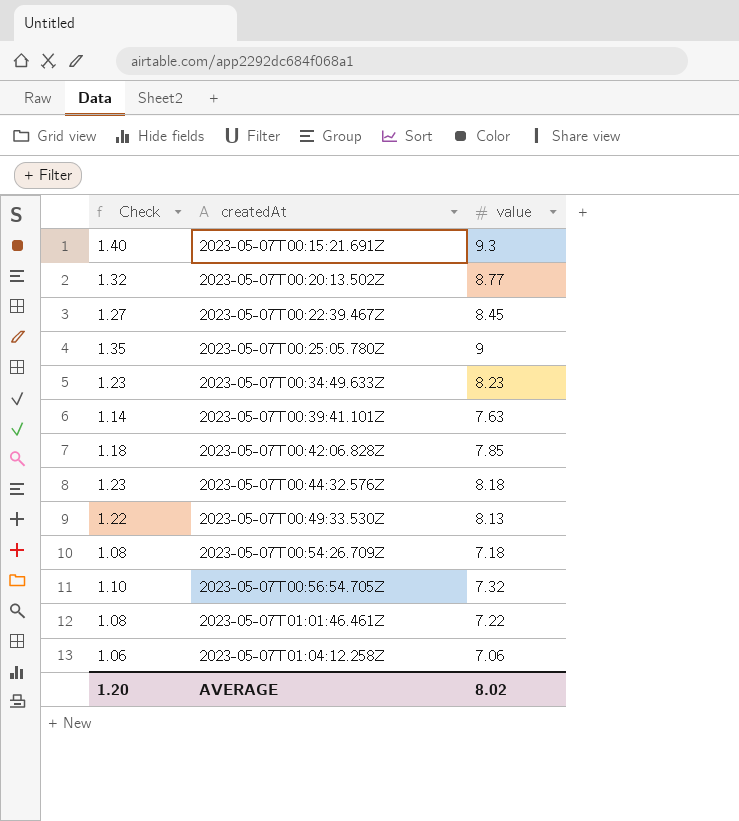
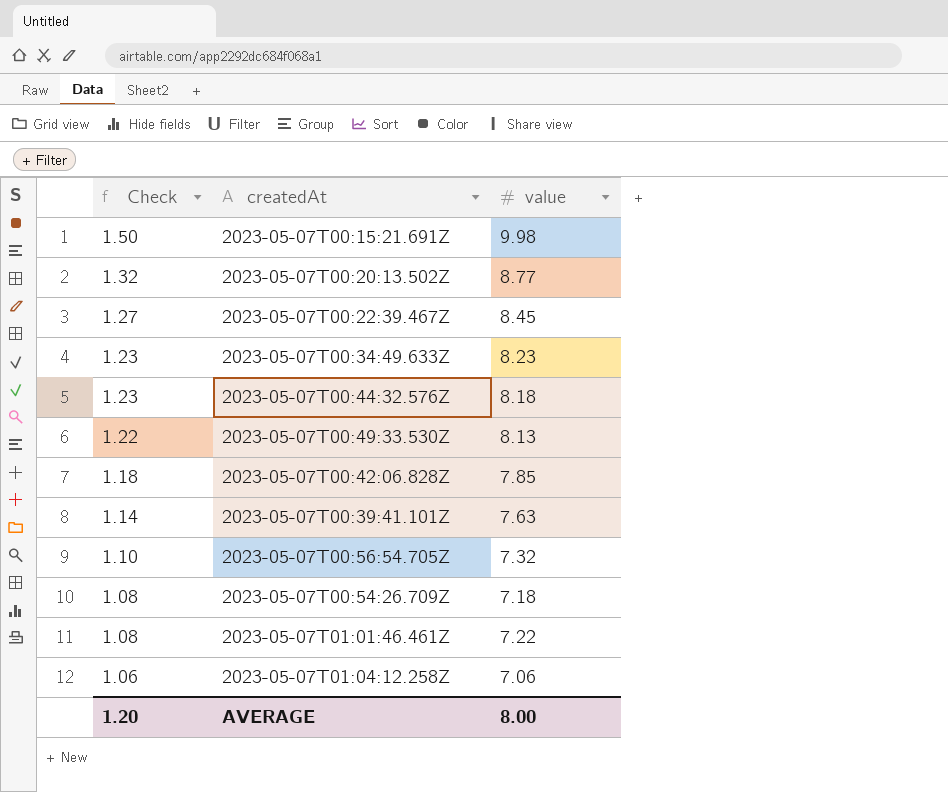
row order: createdAt ascending -> Check descending
row 2023-05-07T00:25:05.780Z: 1.35 | 9 -> none
2023-05-07T00:15:21.691Z | Check: 1.40 -> 1.50
2023-05-07T00:15:21.691Z | value: 9.3 -> 9.98
AVERAGE | value: 8.02 -> 8.00

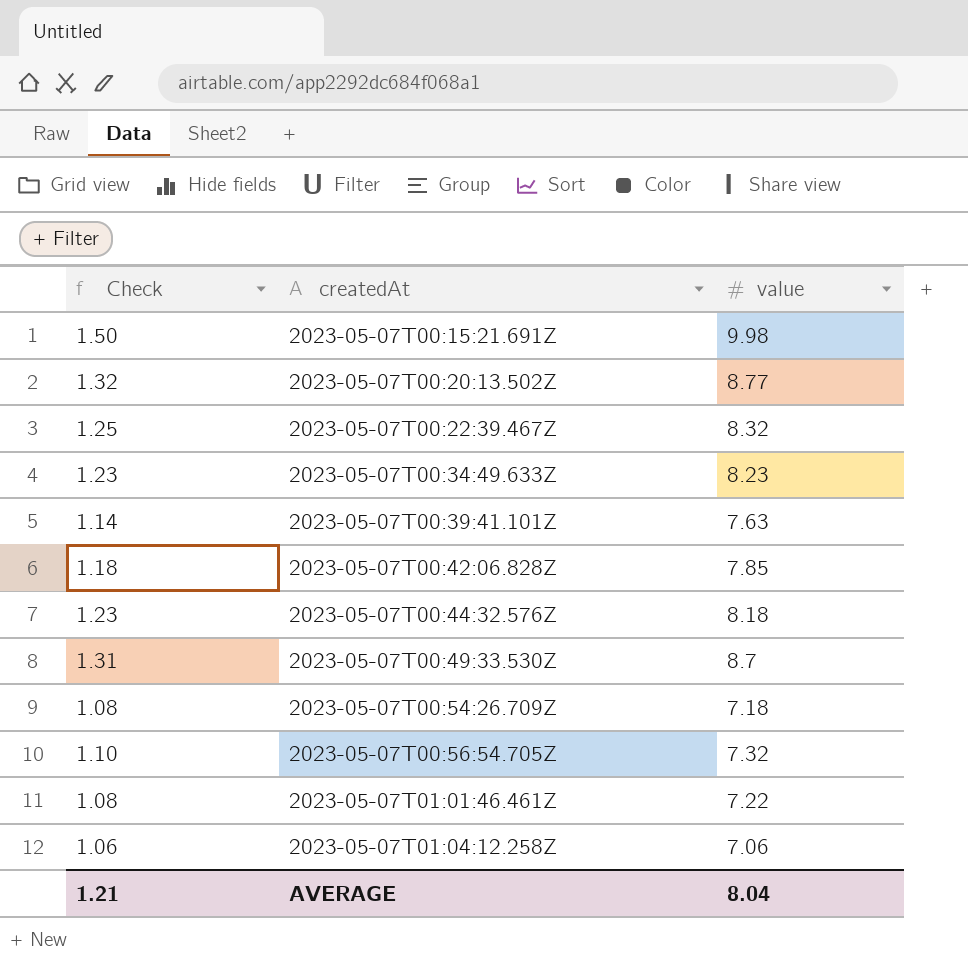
row order: Check descending -> createdAt ascending
2023-05-07T00:22:39.467Z | Check: 1.27 -> 1.25
2023-05-07T00:22:39.467Z | value: 8.45 -> 8.32
2023-05-07T00:49:33.530Z | Check: 1.22 -> 1.31
2023-05-07T00:49:33.530Z | value: 8.13 -> 8.7
AVERAGE | Check: 1.20 -> 1.21
AVERAGE | value: 8.00 -> 8.04

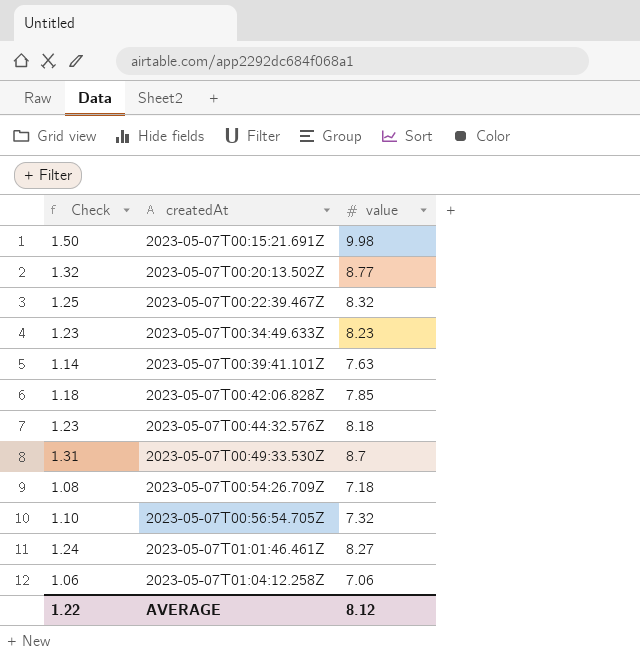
2023-05-07T01:01:46.461Z | Check: 1.08 -> 1.24
2023-05-07T01:01:46.461Z | value: 7.22 -> 8.27
AVERAGE | Check: 1.21 -> 1.22
AVERAGE | value: 8.04 -> 8.12

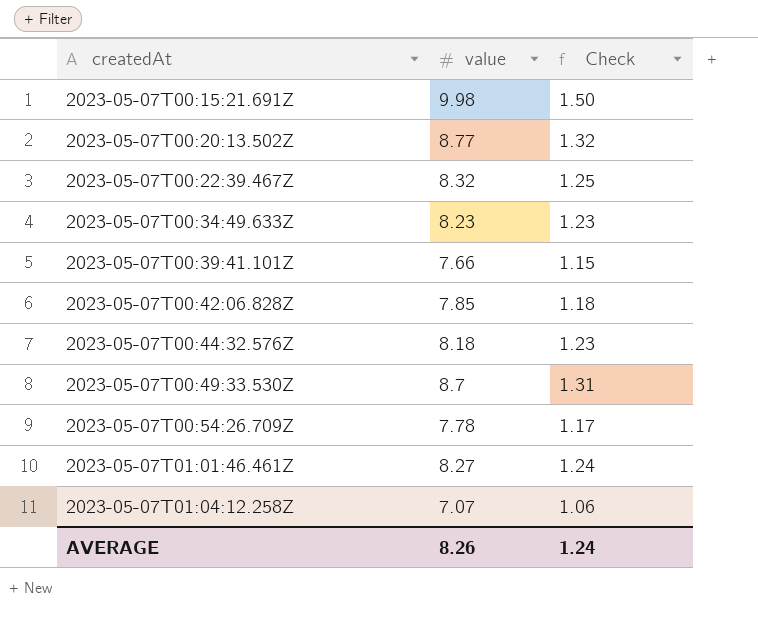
column Check | position: 1 -> 3
row 2023-05-07T00:56:54.705Z: 1.10 | 7.32 -> none
2023-05-07T00:39:41.101Z | value: 7.63 -> 7.66
2023-05-07T00:39:41.101Z | Check: 1.14 -> 1.15
2023-05-07T00:54:26.709Z | value: 7.18 -> 7.78
2023-05-07T00:54:26.709Z | Check: 1.08 -> 1.17
2023-05-07T01:04:12.258Z | value: 7.06 -> 7.07
AVERAGE | value: 8.12 -> 8.26
AVERAGE | Check: 1.22 -> 1.24

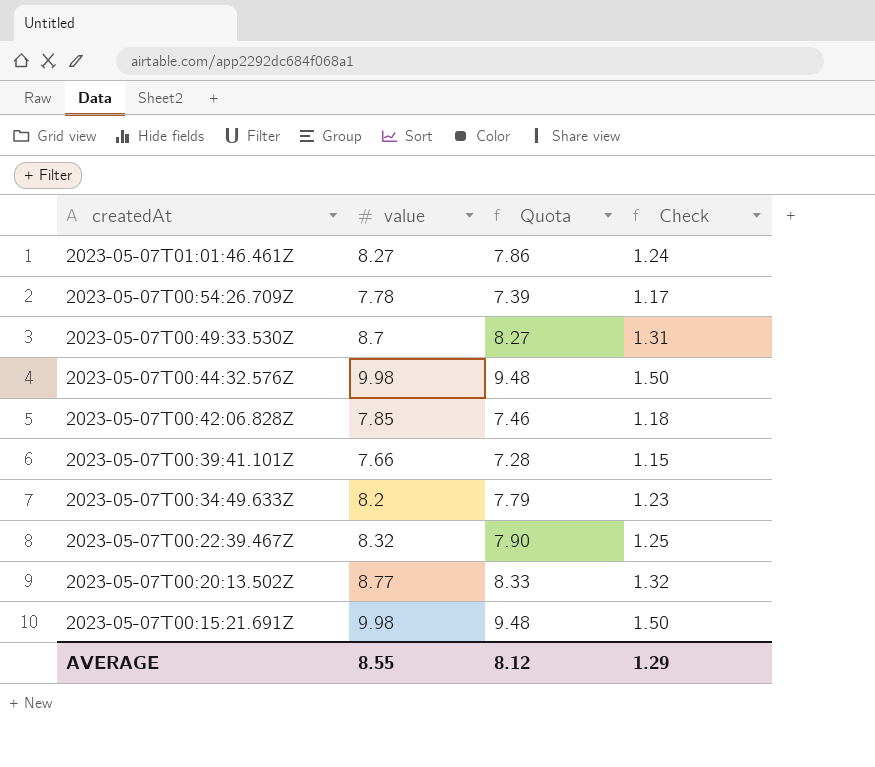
row order: createdAt ascending -> createdAt descending
column Quota | formula: none -> [value] * 0.95
row 2023-05-07T01:04:12.258Z: 7.07 | 1.06 -> none
2023-05-07T00:44:32.576Z | value: 8.18 -> 9.98
2023-05-07T00:44:32.576Z | Check: 1.23 -> 1.50
2023-05-07T00:34:49.633Z | value: 8.23 -> 8.2
AVERAGE | value: 8.26 -> 8.55
AVERAGE | Check: 1.24 -> 1.29

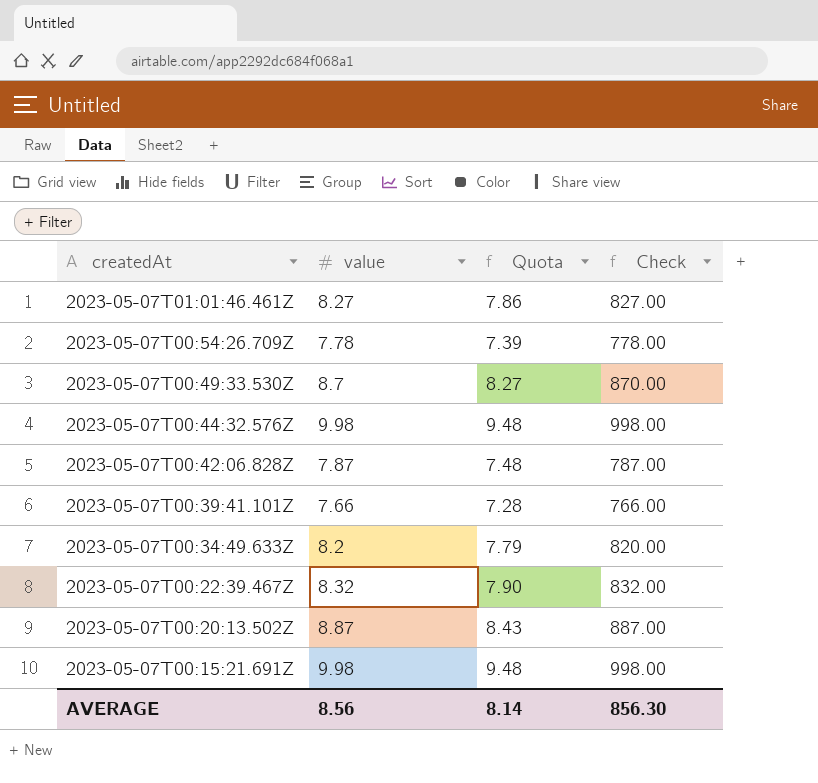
column Check | formula: [value] * 0.15 -> [value] * 100
2023-05-07T00:42:06.828Z | value: 7.85 -> 7.87
2023-05-07T00:42:06.828Z | Quota: 7.46 -> 7.48
2023-05-07T00:20:13.502Z | value: 8.77 -> 8.87
2023-05-07T00:20:13.502Z | Quota: 8.33 -> 8.43
AVERAGE | value: 8.55 -> 8.56
AVERAGE | Quota: 8.12 -> 8.14
AVERAGE | Check: 1.29 -> 856.30

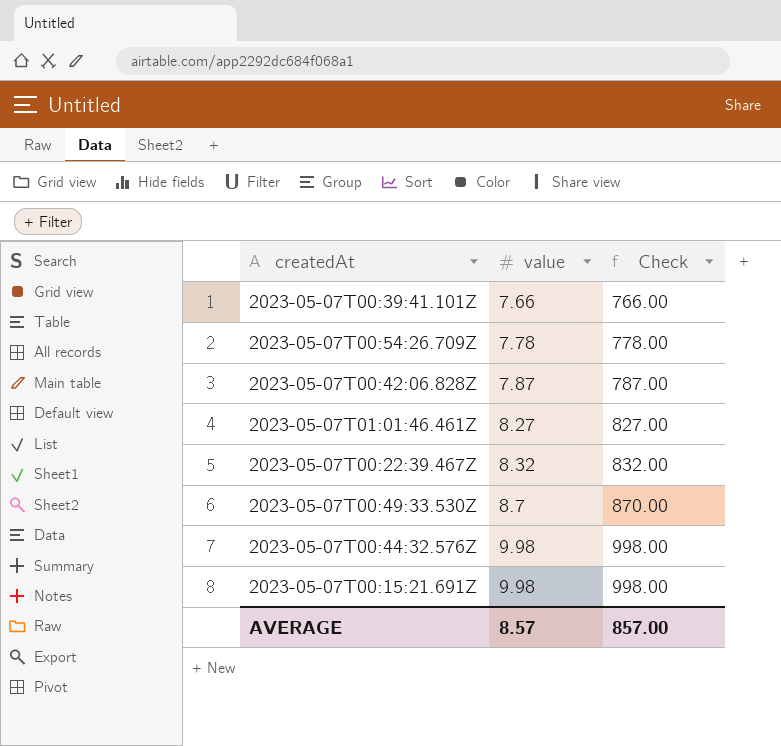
row order: createdAt descending -> value ascending
column Quota | formula: [value] * 0.95 -> none
row 2023-05-07T00:34:49.633Z: 8.2 | 7.79 | 820.00 -> none
row 2023-05-07T00:20:13.502Z: 8.87 | 8.43 | 887.00 -> none
AVERAGE | value: 8.56 -> 8.57
AVERAGE | Check: 856.30 -> 857.00

